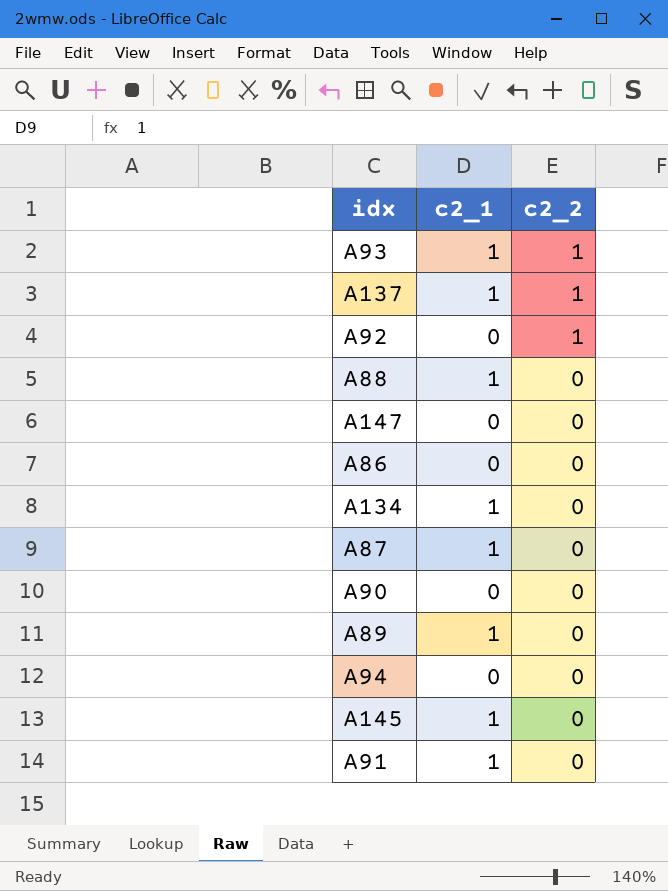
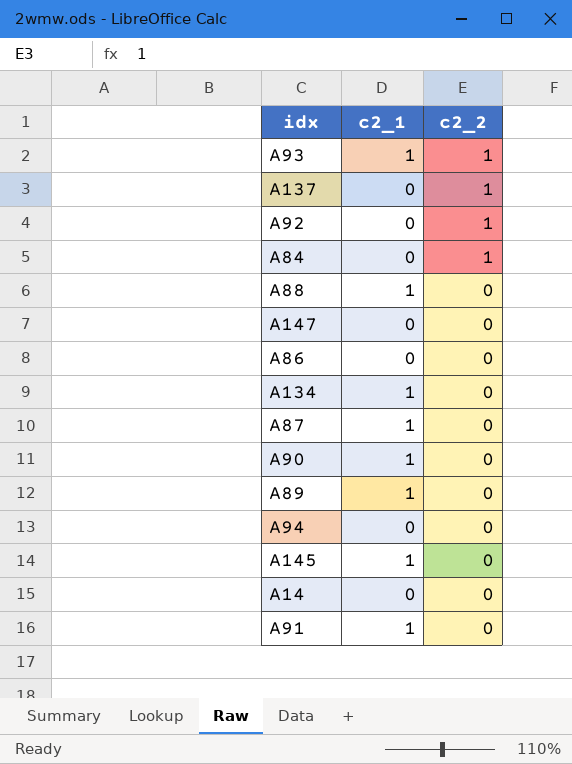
A137 | c2_1: 1 -> 0
row A84: none -> 0 | 1
A90 | c2_1: 0 -> 1
row A14: none -> 0 | 0

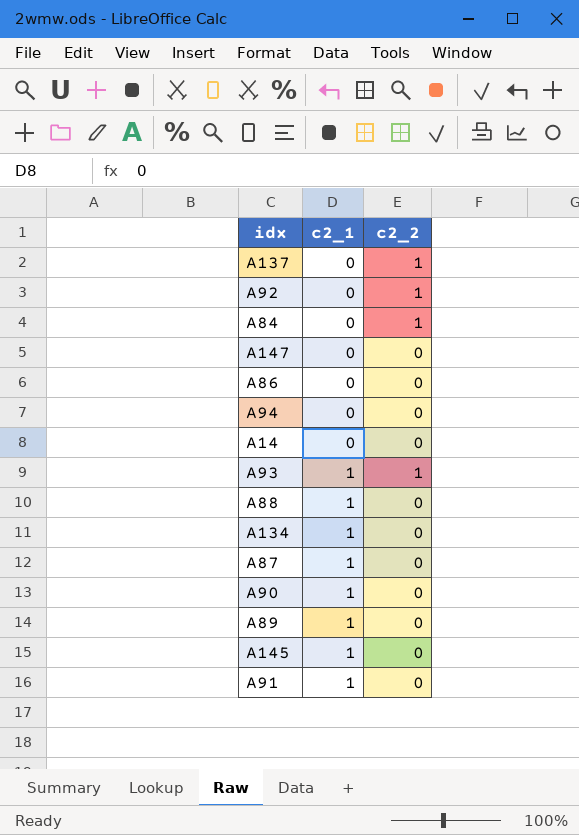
row order: c2_2 descending -> c2_1 ascending

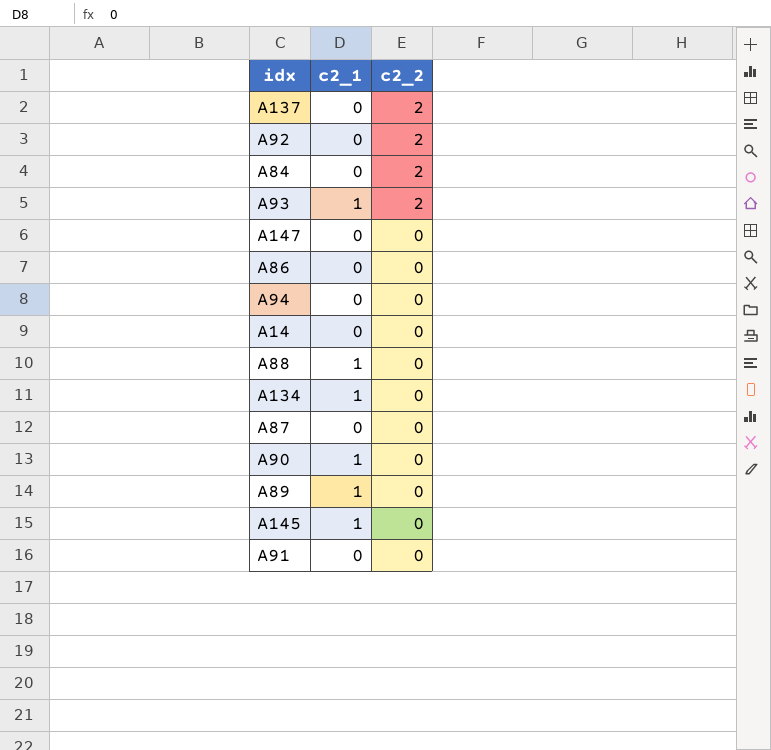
row order: c2_1 ascending -> c2_2 descending
A137 | c2_2: 1 -> 2
A92 | c2_2: 1 -> 2
A84 | c2_2: 1 -> 2
A93 | c2_2: 1 -> 2
A87 | c2_1: 1 -> 0
A91 | c2_1: 1 -> 0

